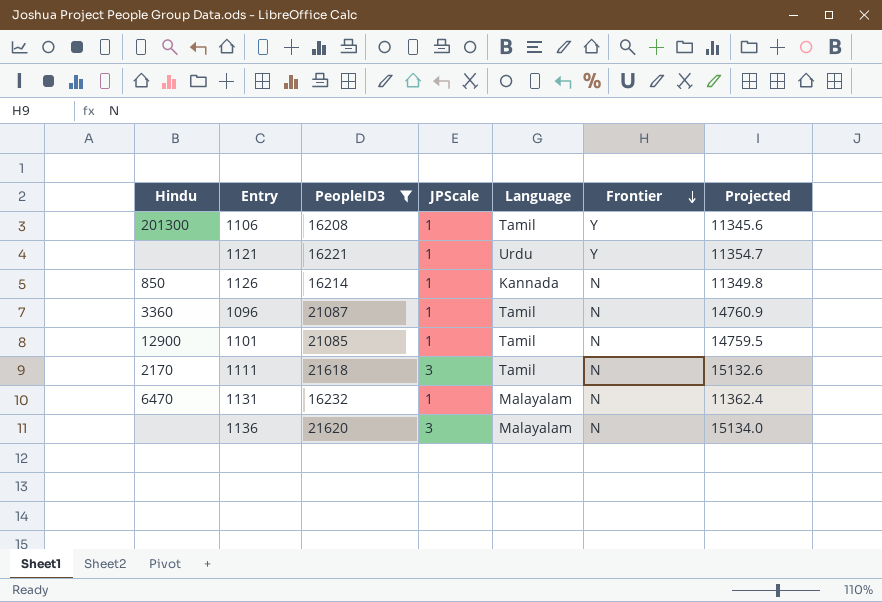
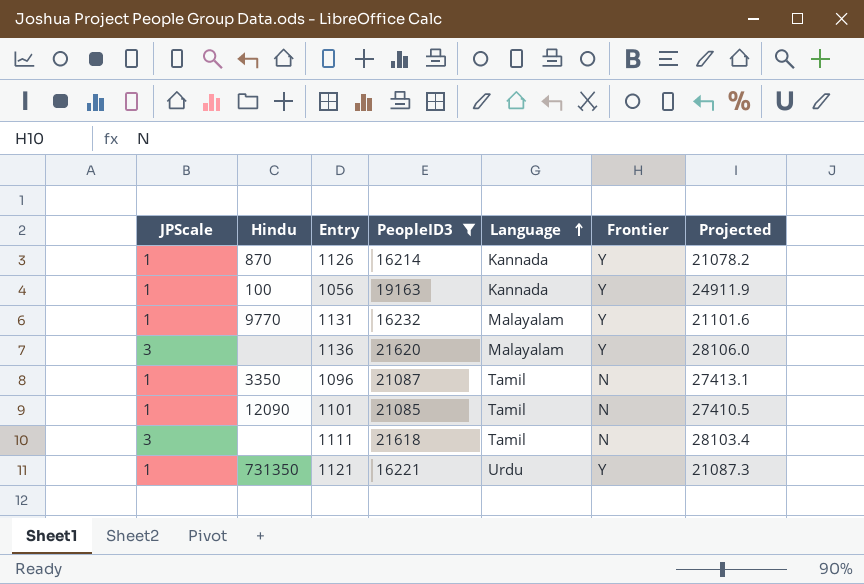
row order: Frontier descending -> Language ascending
column JPScale | position: 4 -> 1
column Projected | formula: [PeopleID3] * 0.7 -> [PeopleID3] * 1.3
row 1106: 201300 | 16208 | 1 | Tamil | Y | 11345.6 -> none
1126 | Hindu: 850 -> 870
1126 | Frontier: N -> Y
row 1056: none -> 1 | 100 | 19163 | Kannada | Y | 24911.9
1131 | Hindu: 6470 -> 9770
1131 | Frontier: N -> Y
1136 | Frontier: N -> Y
1096 | Hindu: 3360 -> 3350
1101 | Hindu: 12900 -> 12090
1111 | Hindu: 2170 -> none
1121 | Hindu: none -> 731350

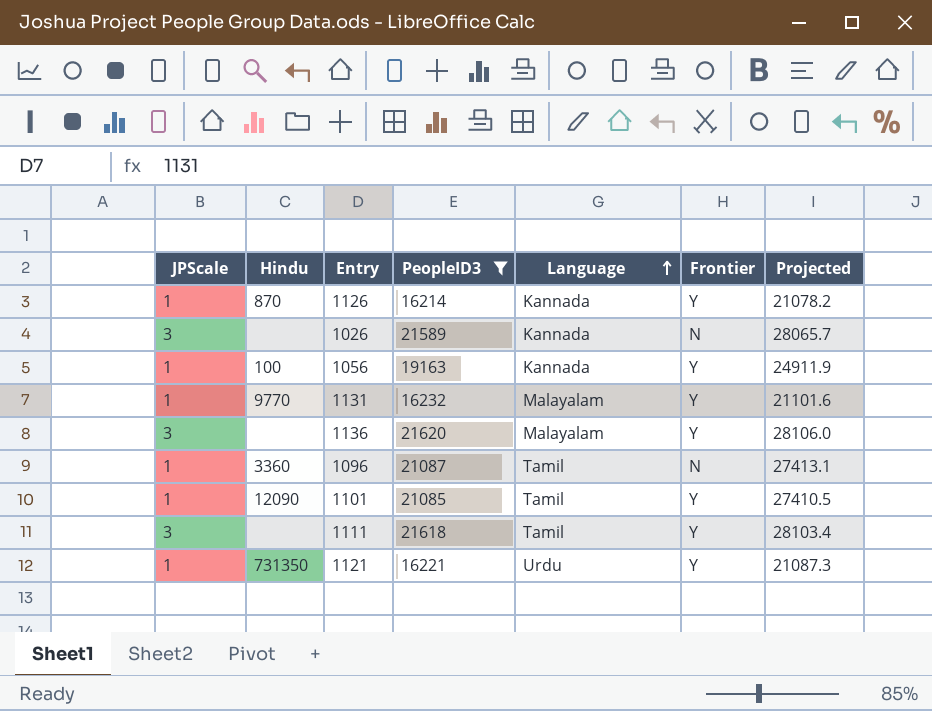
row 1026: none -> 3 | none | 21589 | Kannada | N | 28065.7
1096 | Hindu: 3350 -> 3360
1101 | Frontier: N -> Y
1111 | Frontier: N -> Y

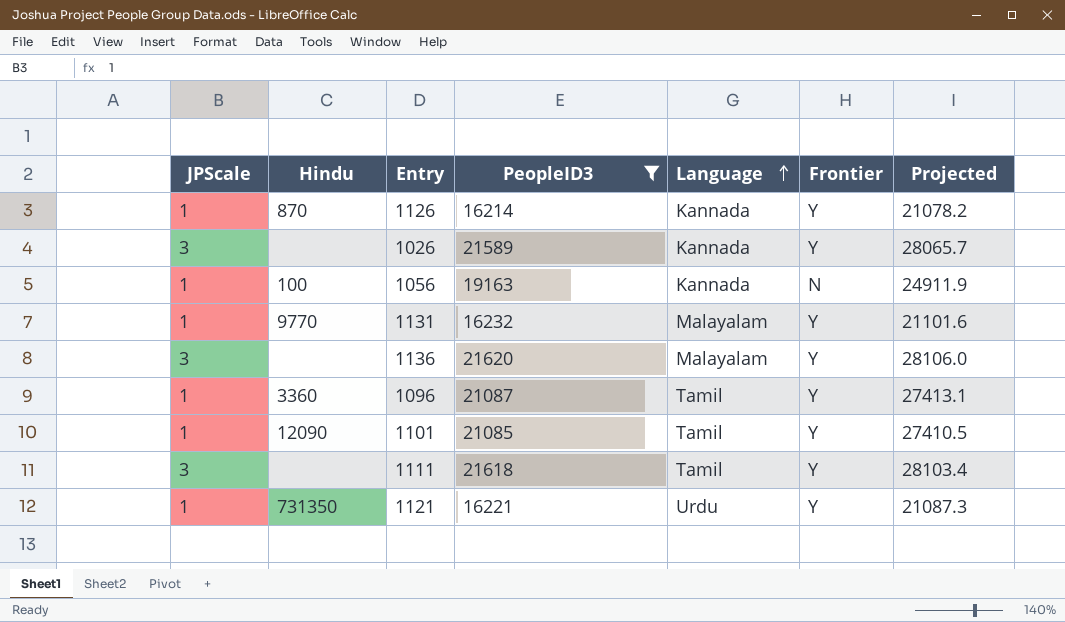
1026 | Frontier: N -> Y
1056 | Frontier: Y -> N
1096 | Frontier: N -> Y

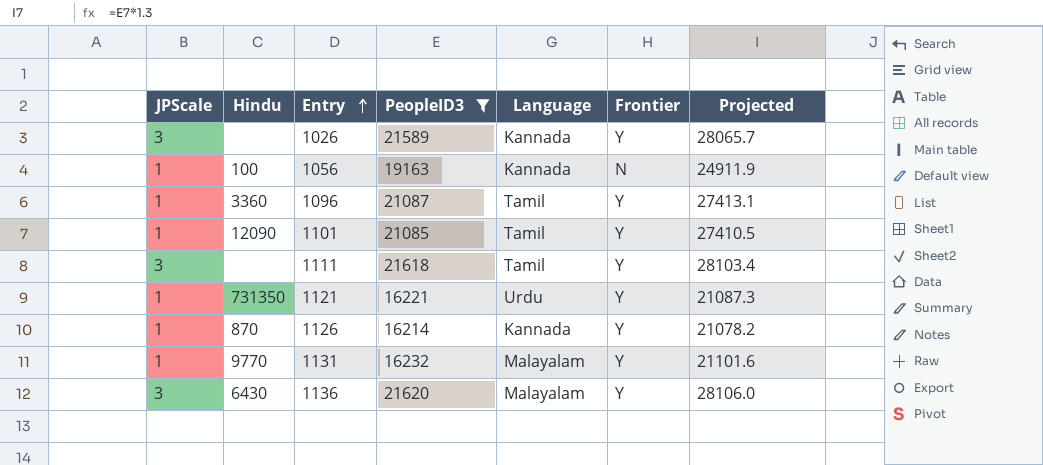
row order: Language ascending -> Entry ascending
1136 | Hindu: none -> 6430

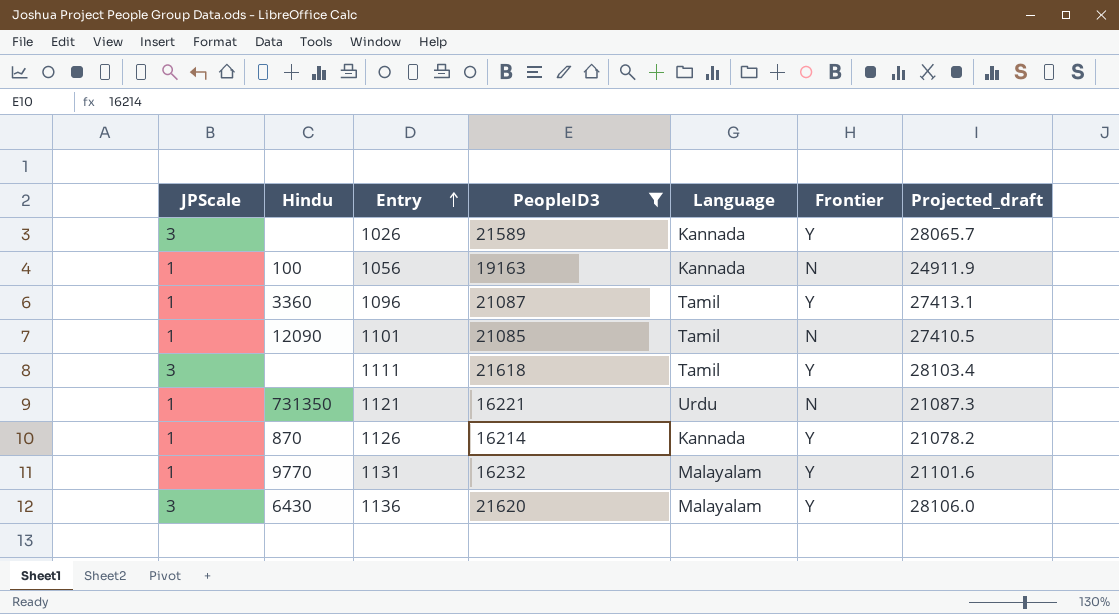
column name: Projected -> Projected_draft
1101 | Frontier: Y -> N
1121 | Frontier: Y -> N

